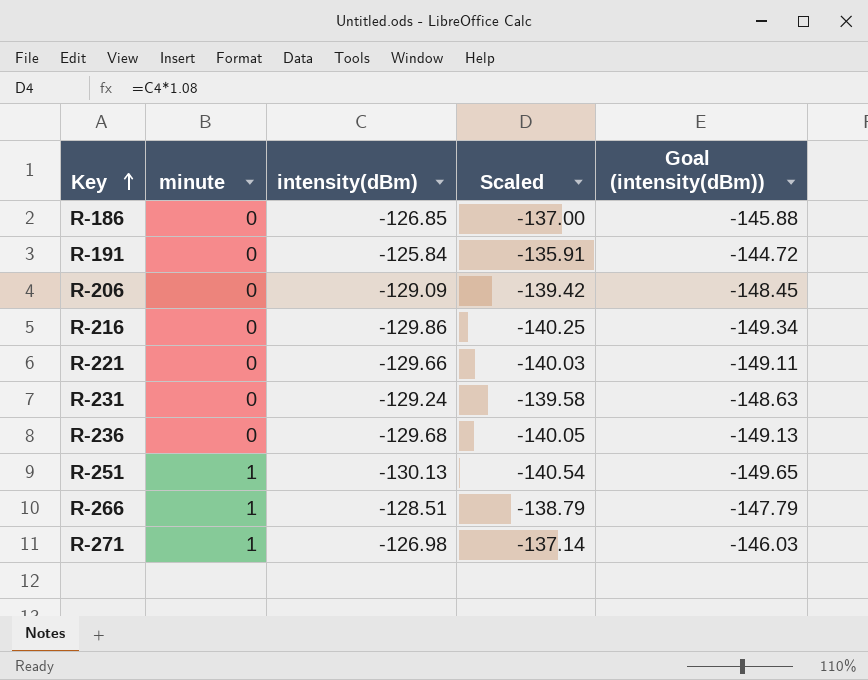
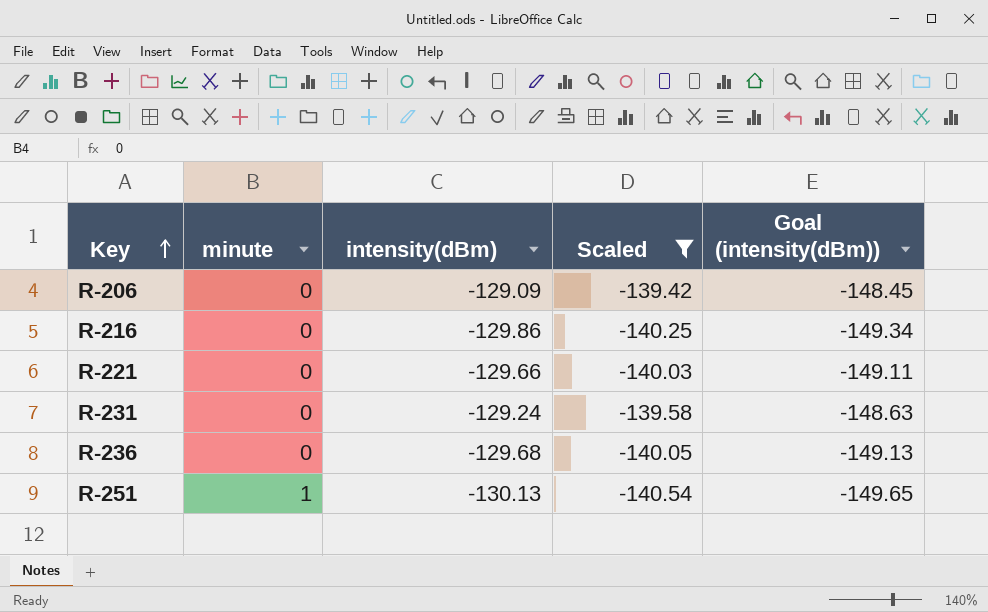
filter: none -> Scaled <= -139.42

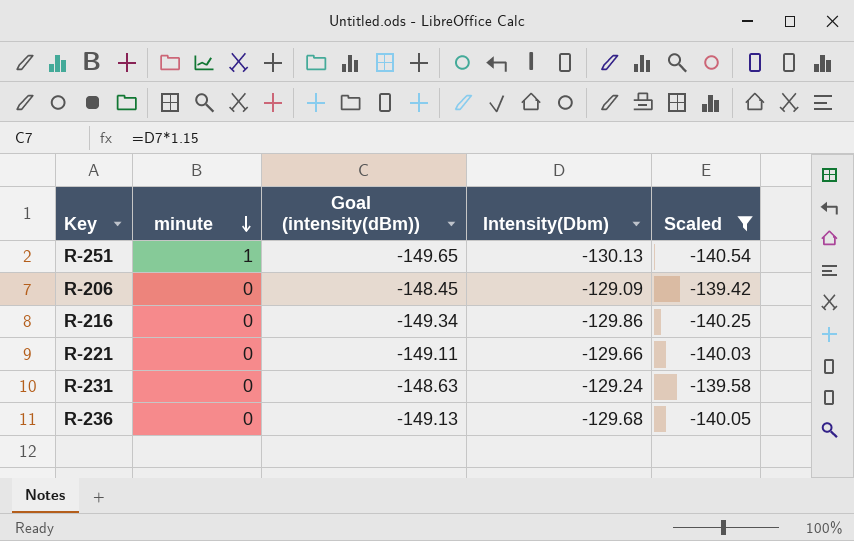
row order: Key ascending -> minute descending
column Goal (intensity(dBm)) | position: 5 -> 3
column name: intensity(dBm) -> Intensity(Dbm)

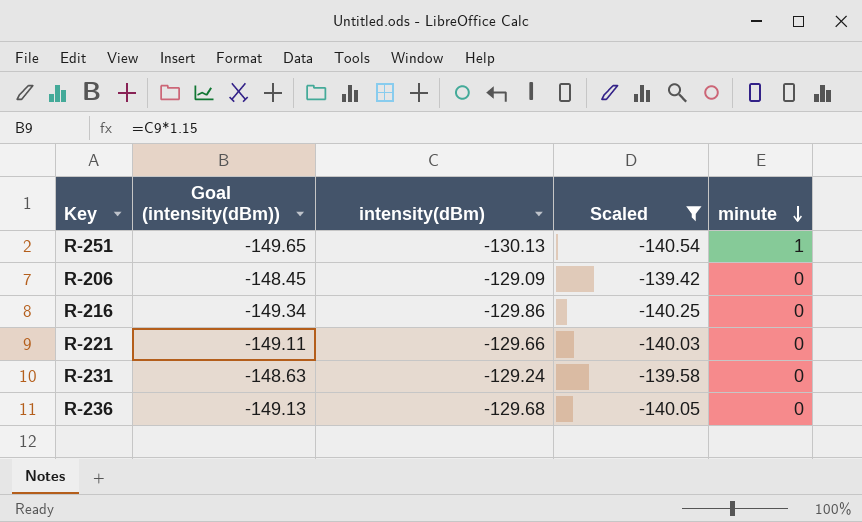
column name: Intensity(Dbm) -> intensity(dBm)
column minute | position: 2 -> 5

